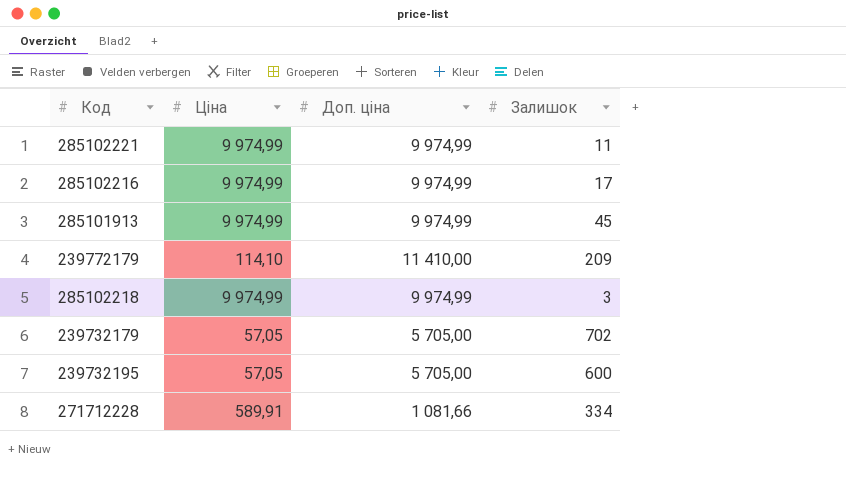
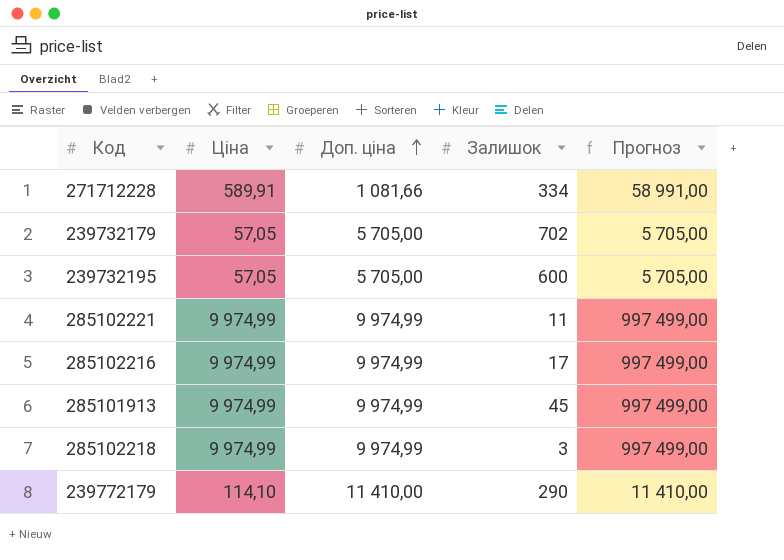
row order: none -> Доп. ціна ascending
column Прогноз | formula: none -> [Ціна] * 100
239772179 | Залишок: 209 -> 290

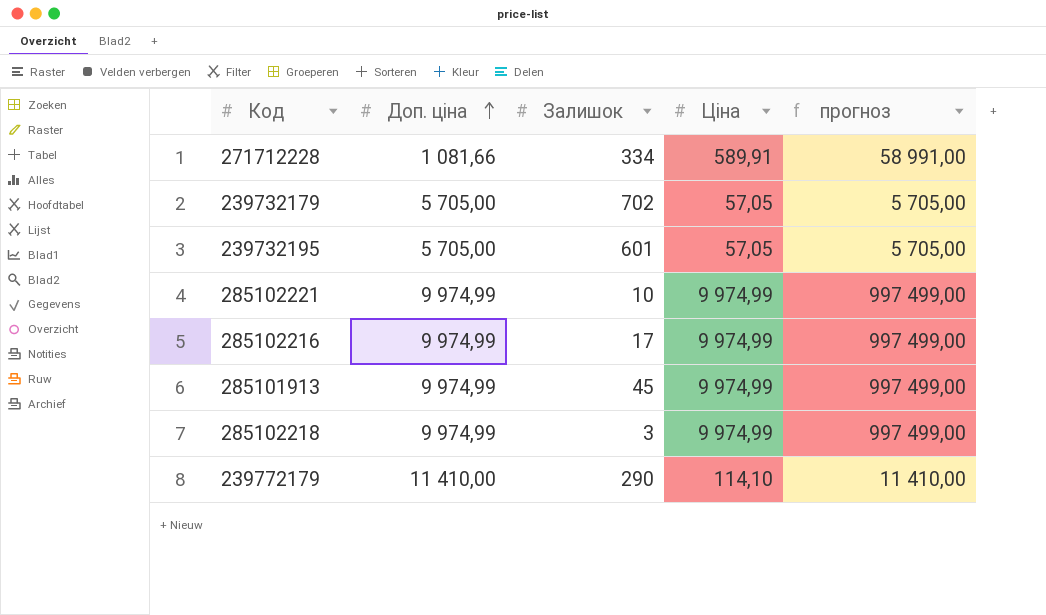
column Ціна | position: 2 -> 4
column name: Прогноз -> прогноз
239732195 | Залишок: 600 -> 601
285102221 | Залишок: 11 -> 10

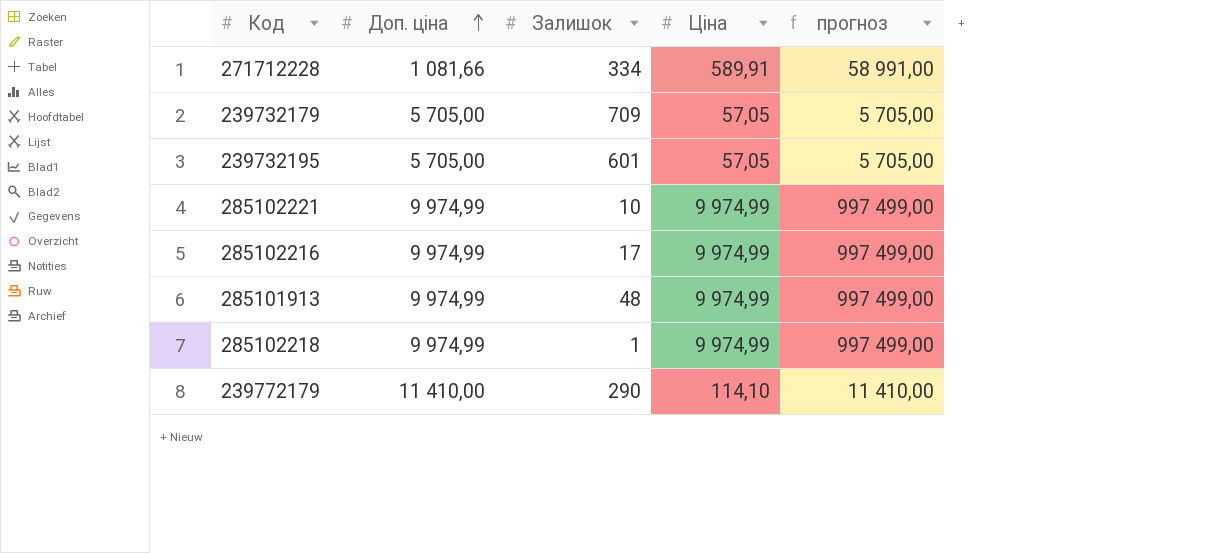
239732179 | Залишок: 702 -> 709
285101913 | Залишок: 45 -> 48
285102218 | Залишок: 3 -> 1

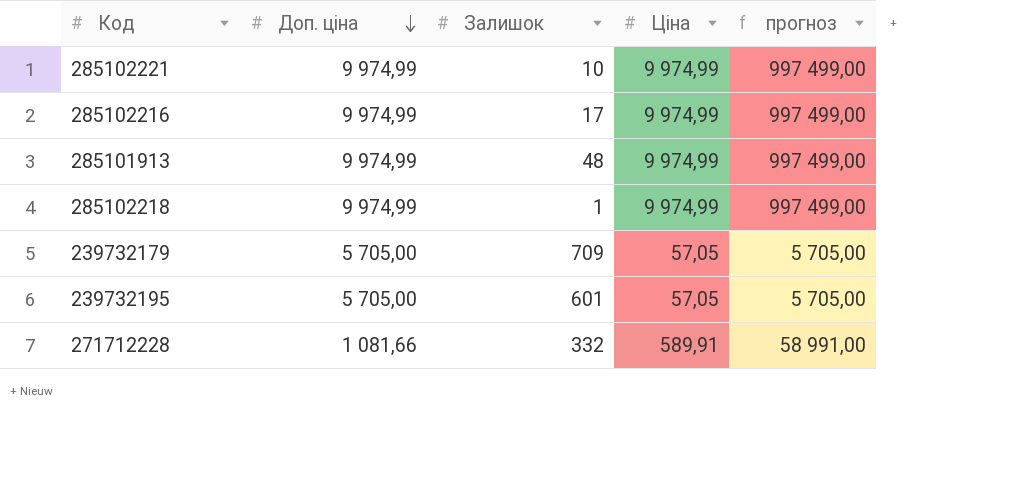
row order: Доп. ціна ascending -> Доп. ціна descending
row 239772179: 11 410,00 | 290 | 114,10 | 11 410,00 -> none
271712228 | Залишок: 334 -> 332

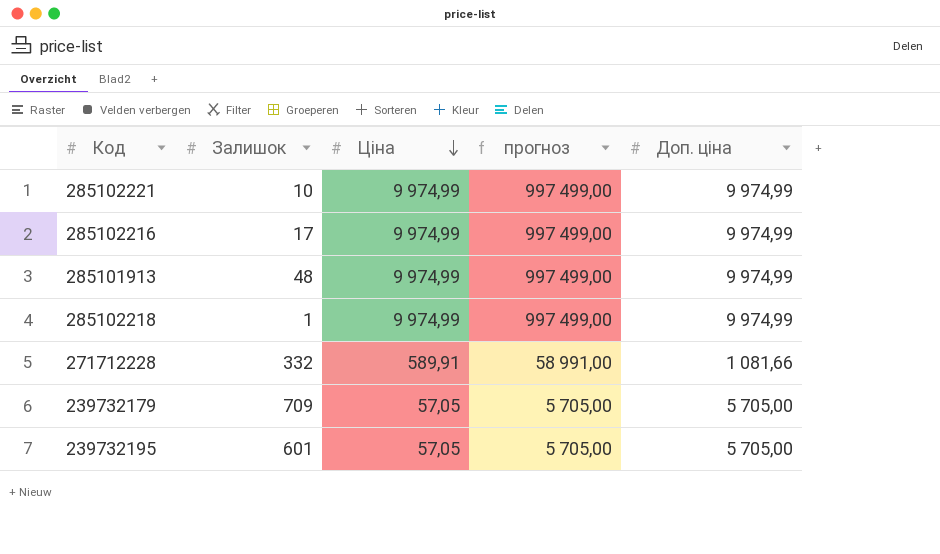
row order: Доп. ціна descending -> Ціна descending
column Доп. ціна | position: 2 -> 5

